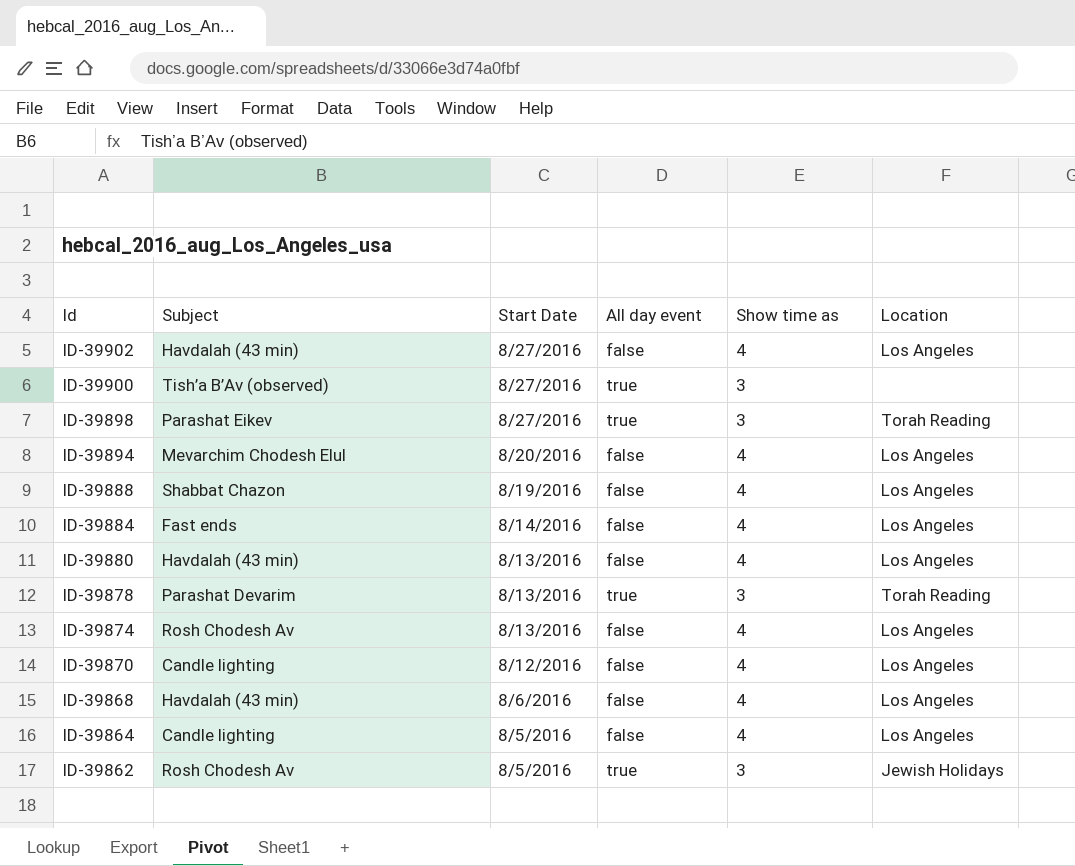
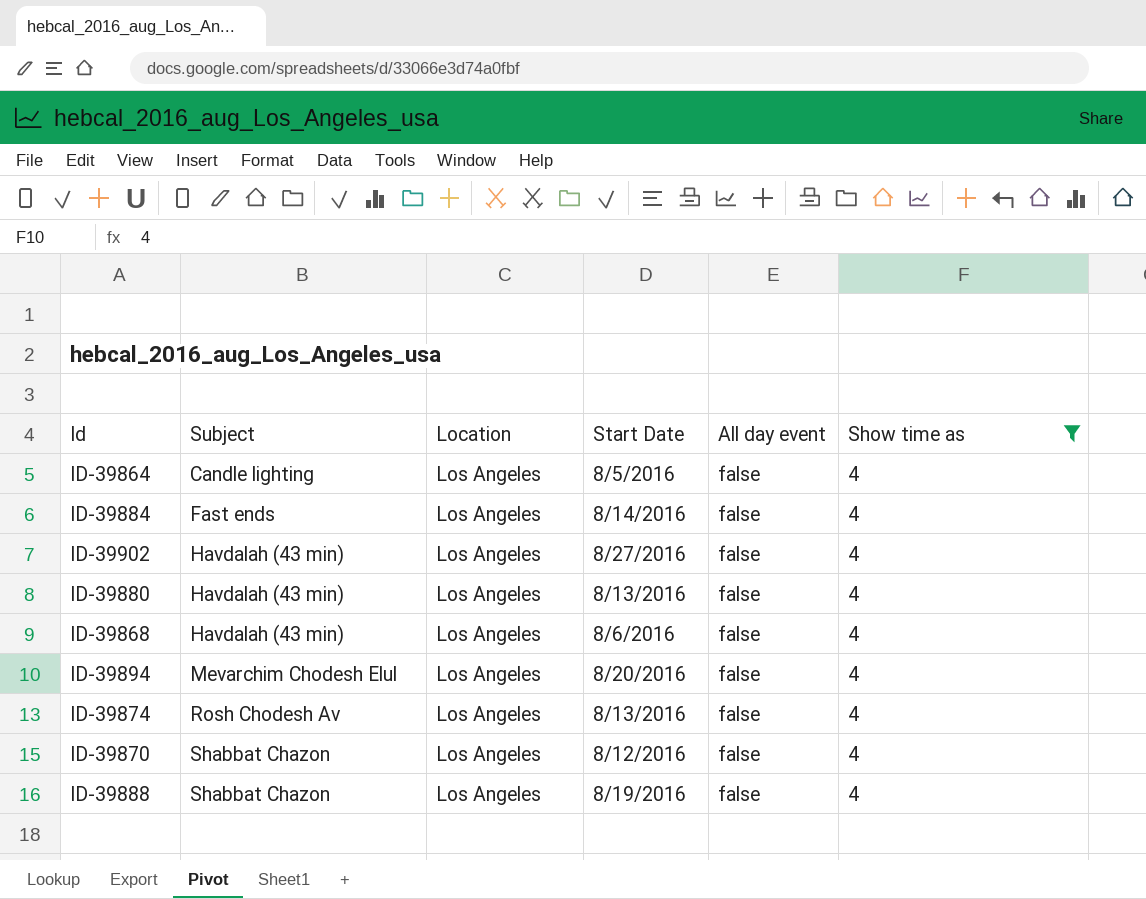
filter: none -> Show time as = 4
row order: Id descending -> Subject ascending
column Location | position: 6 -> 3
ID-39870 | Subject: Candle lighting -> Shabbat Chazon

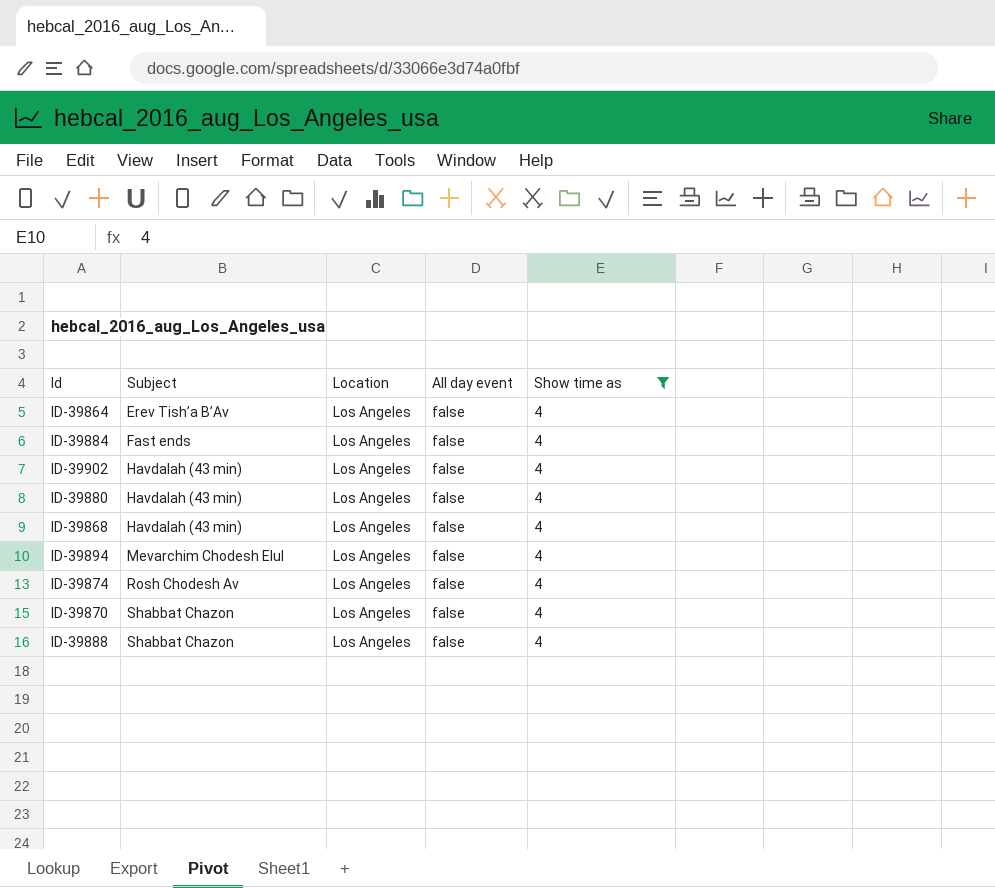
column Start Date | position: 4 -> none
ID-39864 | Subject: Candle lighting -> Erev Tish’a B’Av

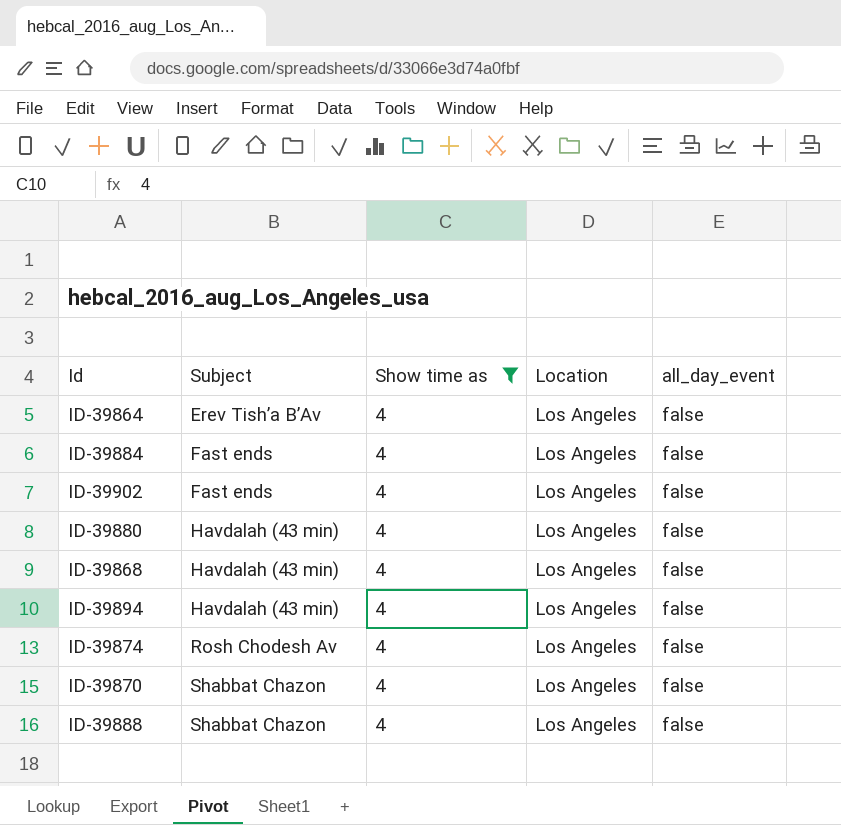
column Show time as | position: 5 -> 3
column name: All day event -> all_day_event
ID-39902 | Subject: Havdalah (43 min) -> Fast ends
ID-39894 | Subject: Mevarchim Chodesh Elul -> Havdalah (43 min)

